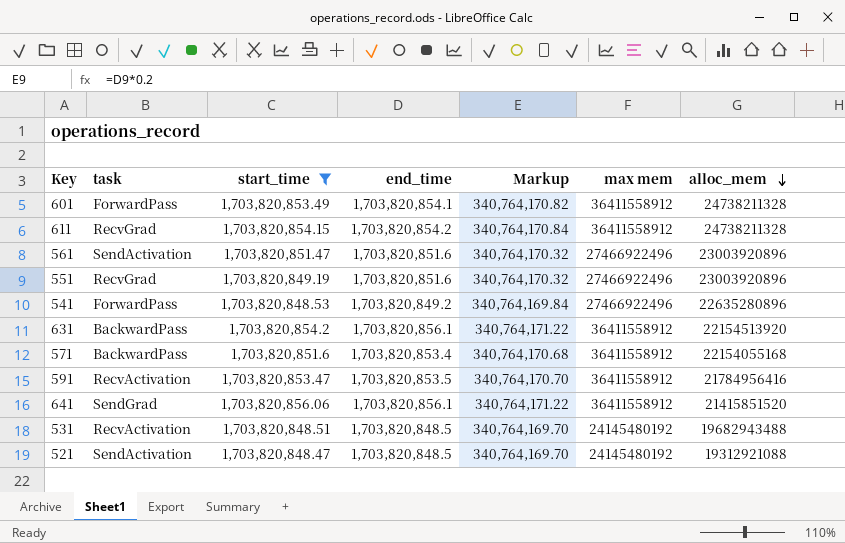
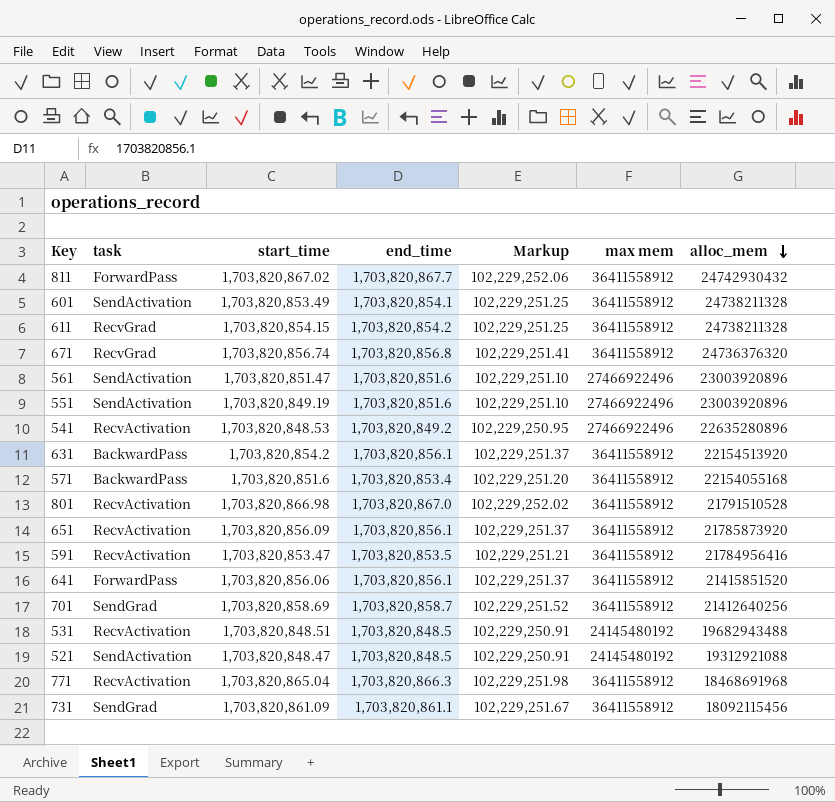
filter: start_time <= 1,703,820,856.06 -> none
column Markup | formula: [end_time] * 0.2 -> [end_time] * 0.06
601 | task: ForwardPass -> SendActivation
551 | task: RecvGrad -> SendActivation
541 | task: ForwardPass -> RecvActivation
641 | task: SendGrad -> ForwardPass

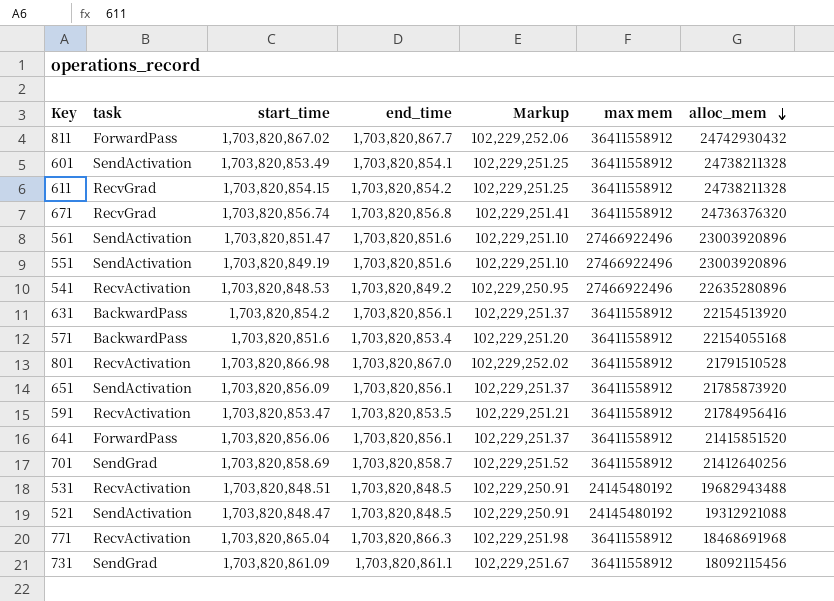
651 | task: RecvActivation -> SendActivation

